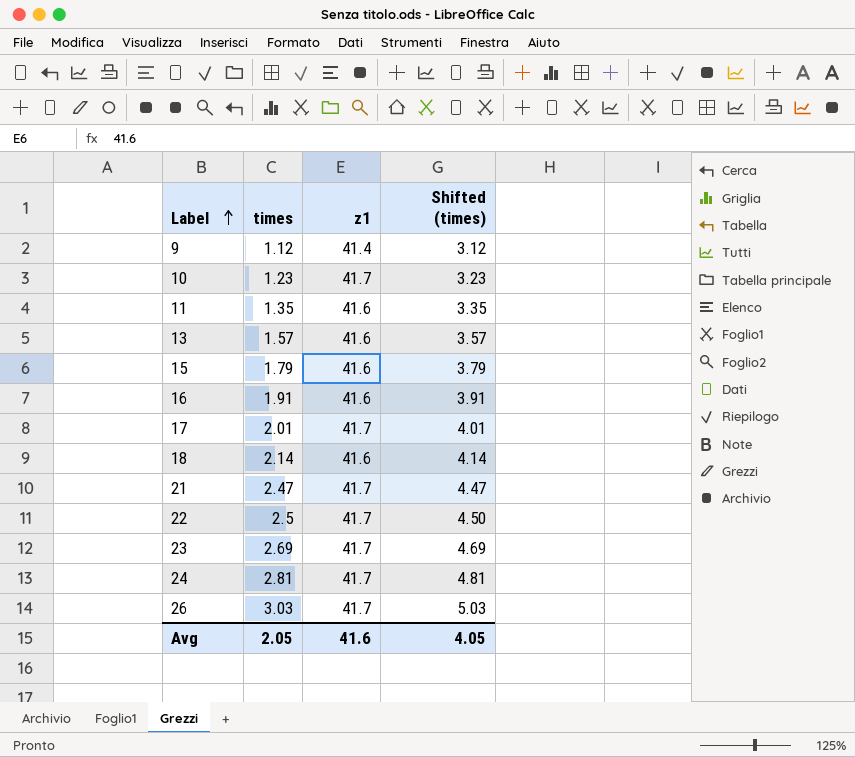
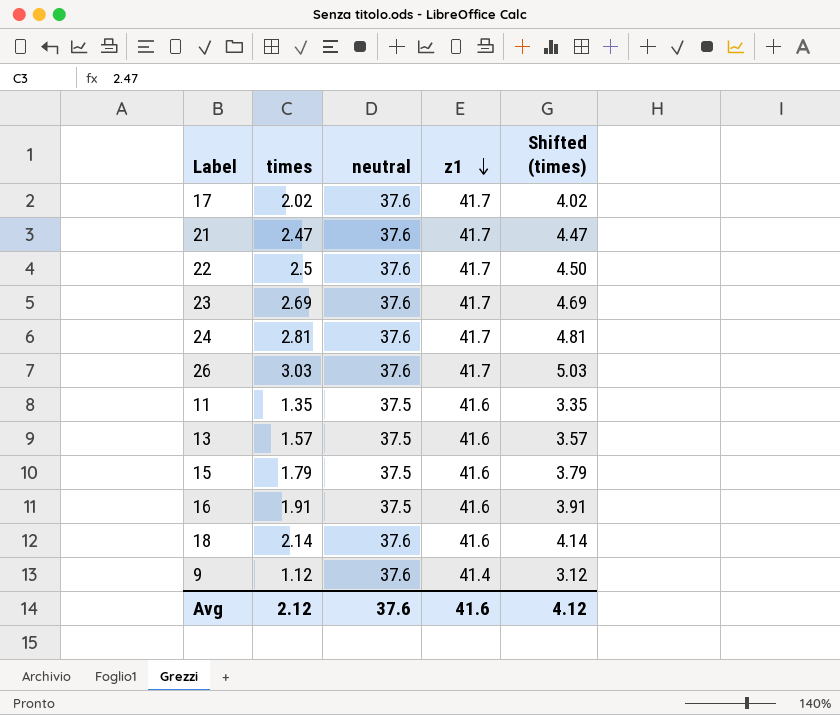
row order: Label ascending -> z1 descending
column neutral | position: none -> 3
row 10: 1.23 | 41.7 | 3.23 -> none
17 | times: 2.01 -> 2.02
17 | Shifted (times): 4.01 -> 4.02
Avg | times: 2.05 -> 2.12
Avg | Shifted (times): 4.05 -> 4.12

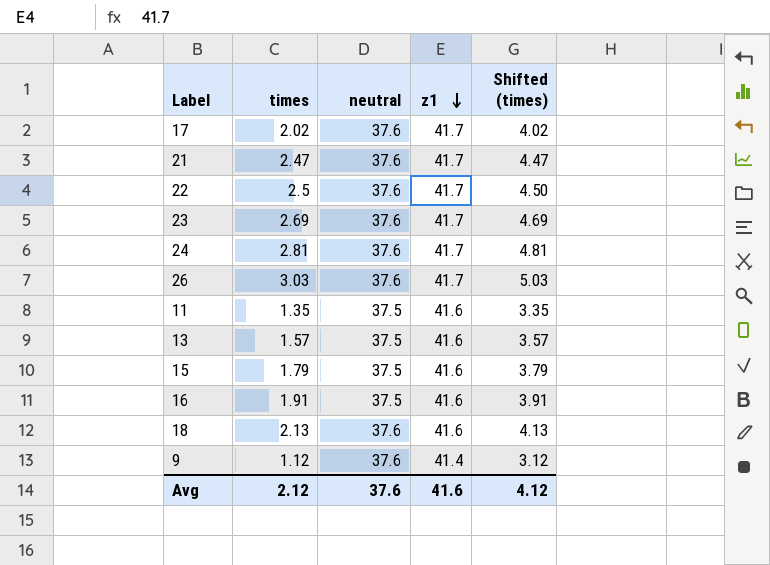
18 | times: 2.14 -> 2.13
18 | Shifted (times): 4.14 -> 4.13

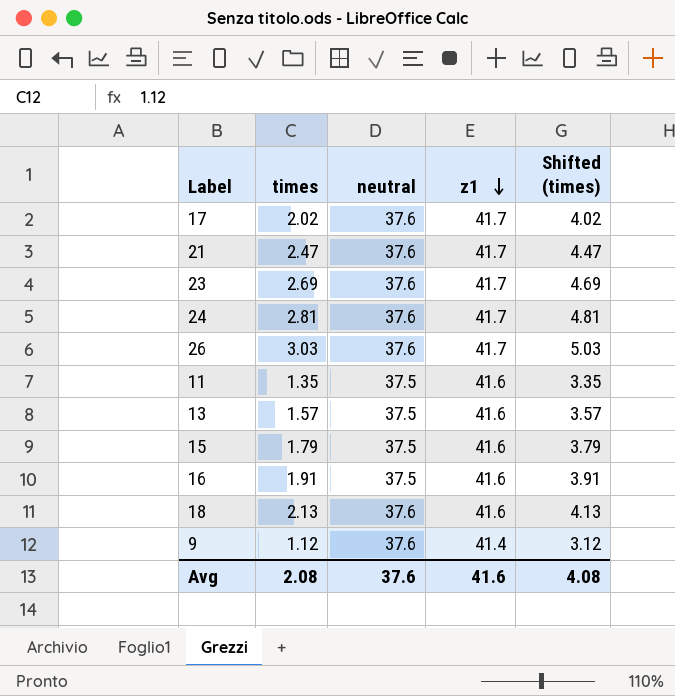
row 22: 2.5 | 37.6 | 41.7 | 4.50 -> none
Avg | times: 2.12 -> 2.08
Avg | Shifted (times): 4.12 -> 4.08

